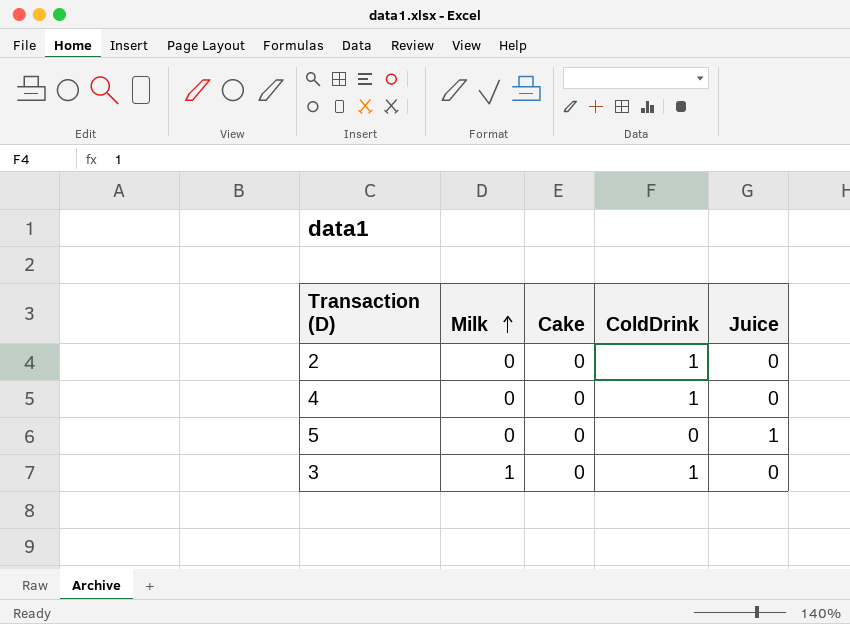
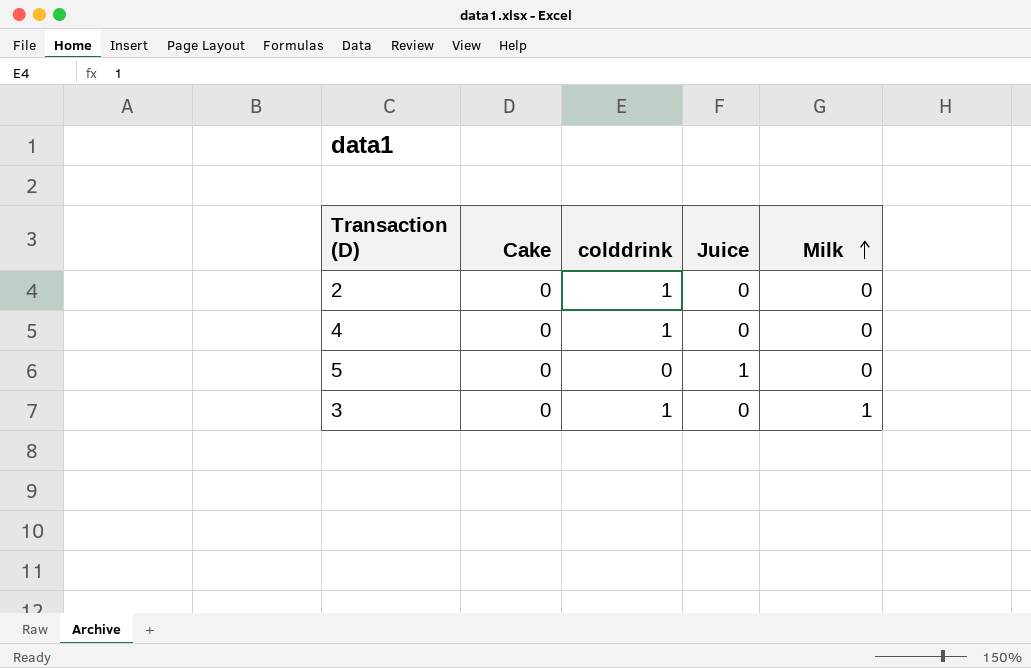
column name: ColdDrink -> colddrink
column Milk | position: 2 -> 5

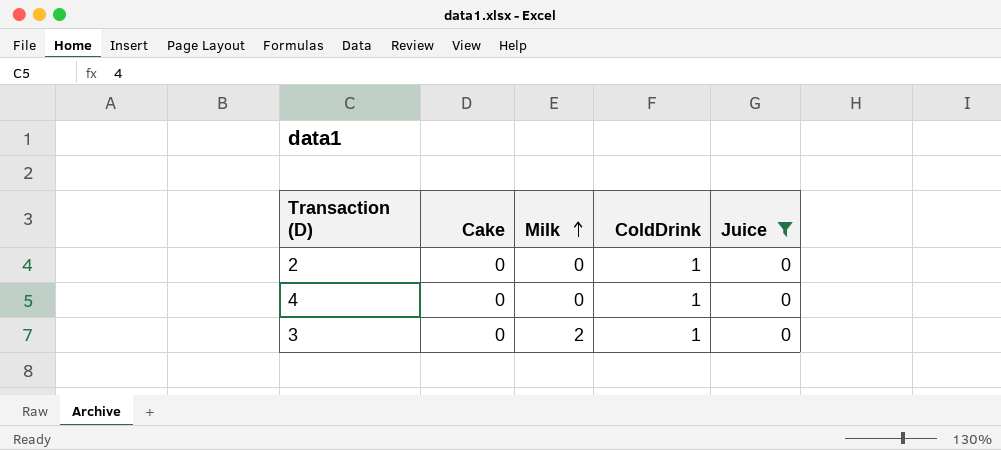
filter: none -> Juice = 0
column Milk | position: 5 -> 3
column name: colddrink -> ColdDrink
3 | Milk: 1 -> 2

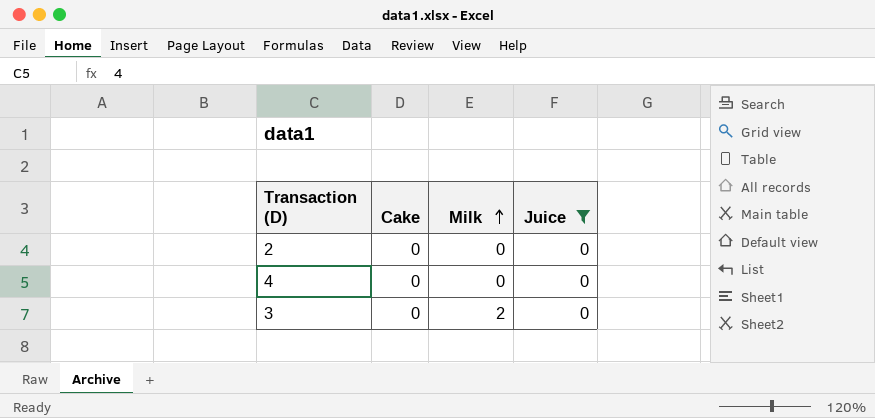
column ColdDrink | position: 4 -> none

